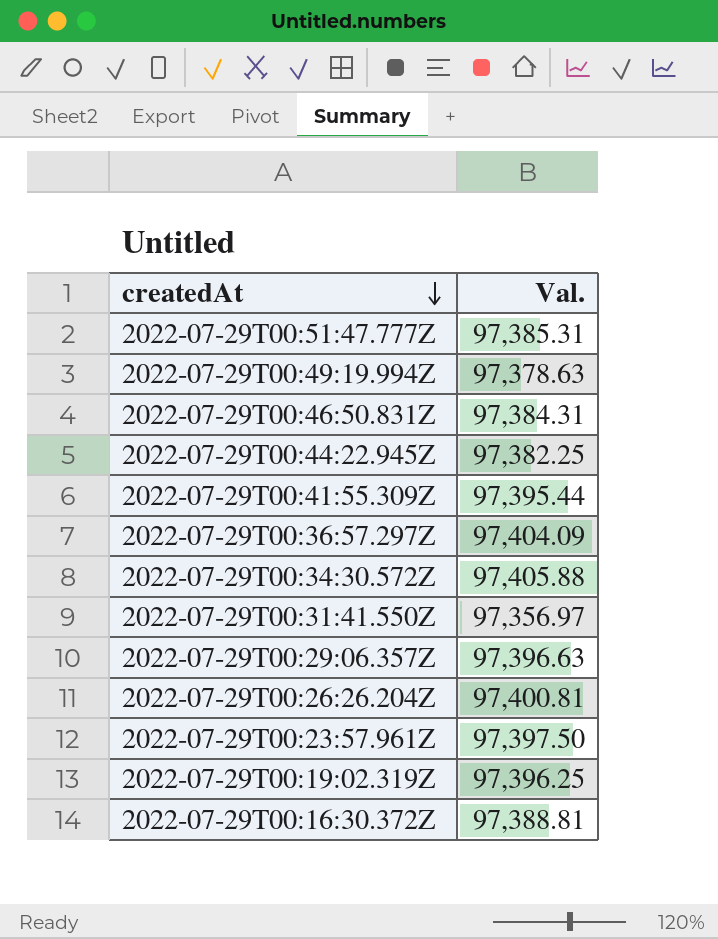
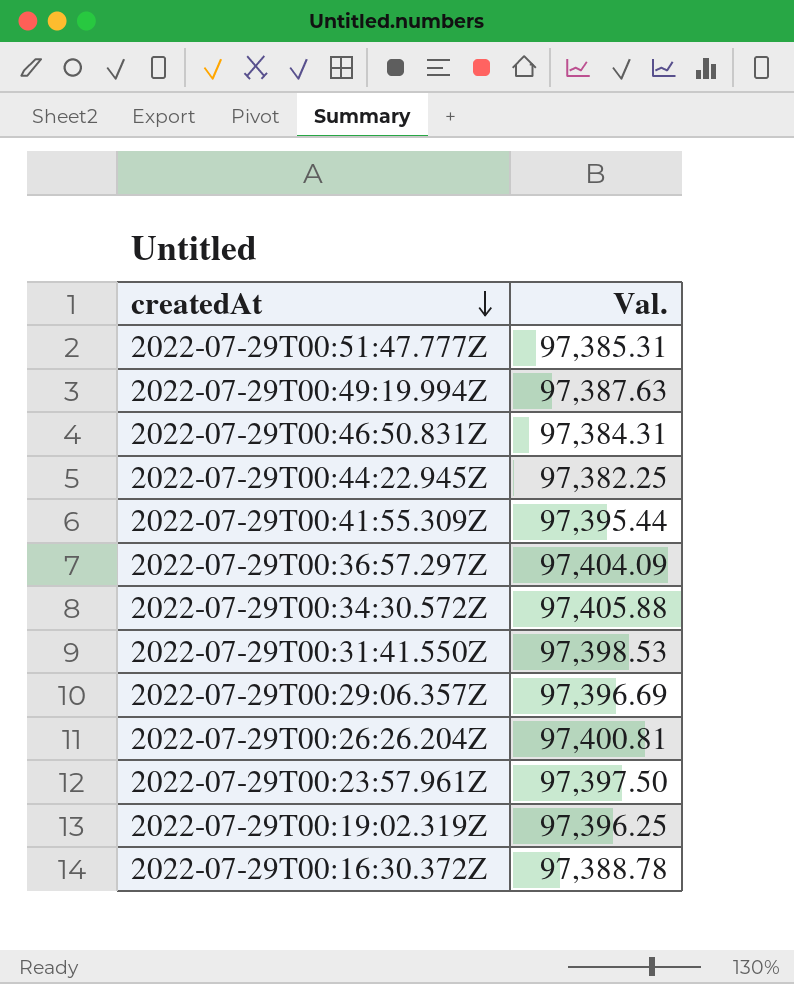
2022-07-29T00:49:19.994Z | Val.: 97,378.63 -> 97,387.63
2022-07-29T00:31:41.550Z | Val.: 97,356.97 -> 97,398.53
2022-07-29T00:29:06.357Z | Val.: 97,396.63 -> 97,396.69
2022-07-29T00:16:30.372Z | Val.: 97,388.81 -> 97,388.78

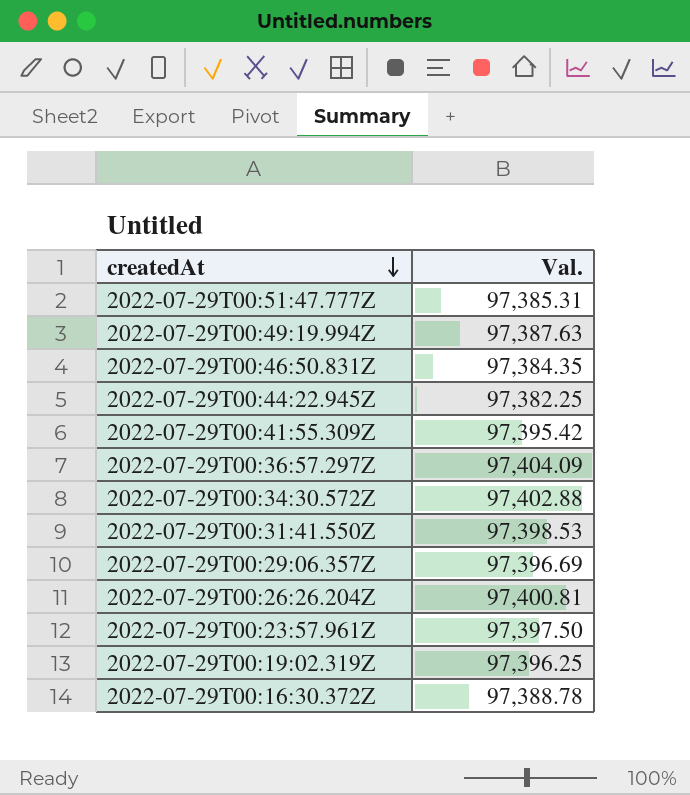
2022-07-29T00:46:50.831Z | Val.: 97,384.31 -> 97,384.35
2022-07-29T00:41:55.309Z | Val.: 97,395.44 -> 97,395.42
2022-07-29T00:34:30.572Z | Val.: 97,405.88 -> 97,402.88

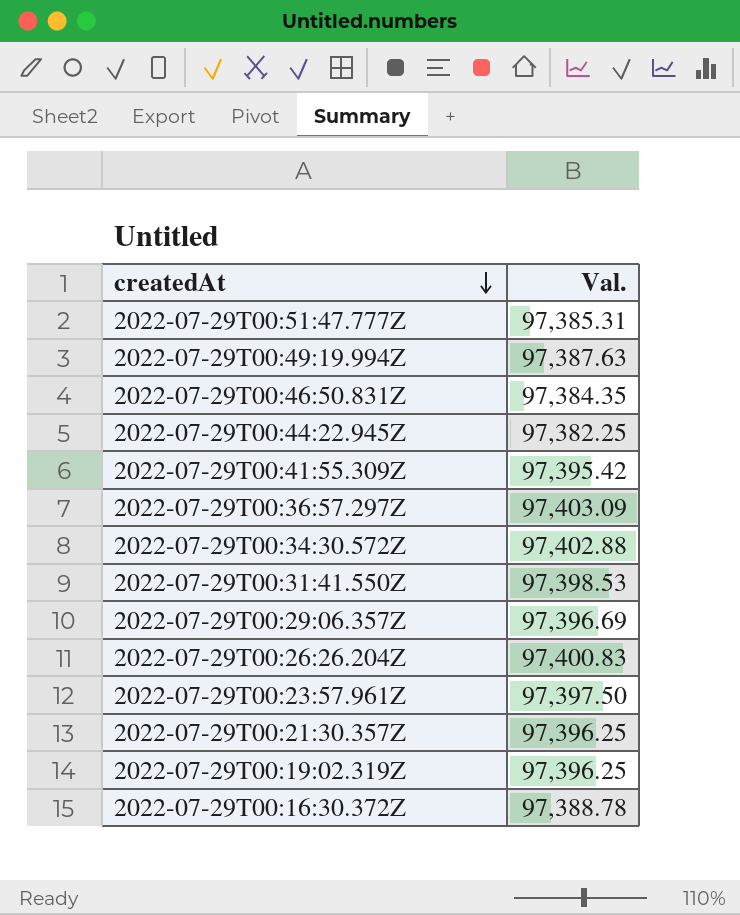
2022-07-29T00:36:57.297Z | Val.: 97,404.09 -> 97,403.09
2022-07-29T00:26:26.204Z | Val.: 97,400.81 -> 97,400.83
row 2022-07-29T00:21:30.357Z: none -> 97,396.25

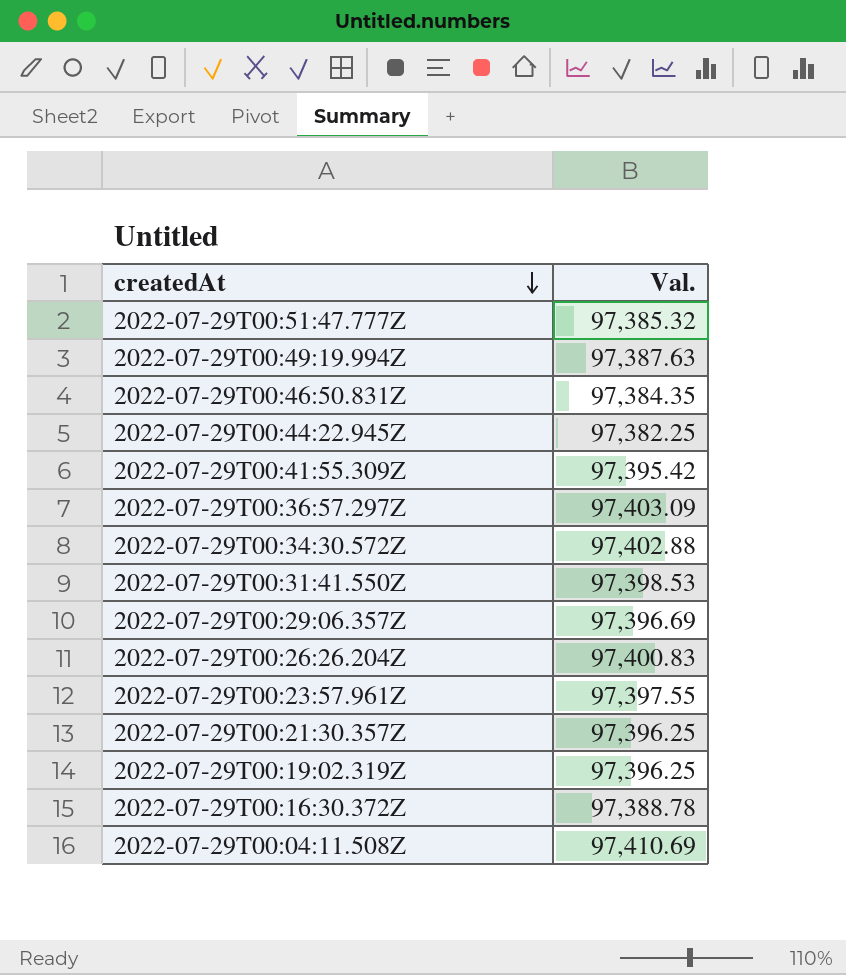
2022-07-29T00:51:47.777Z | Val.: 97,385.31 -> 97,385.32
2022-07-29T00:23:57.961Z | Val.: 97,397.50 -> 97,397.55
row 2022-07-29T00:04:11.508Z: none -> 97,410.69

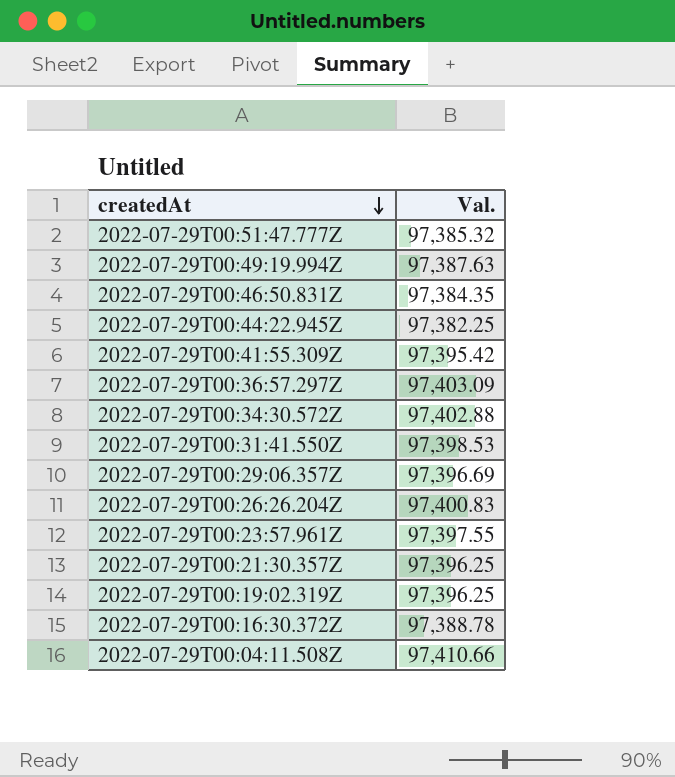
2022-07-29T00:04:11.508Z | Val.: 97,410.69 -> 97,410.66

